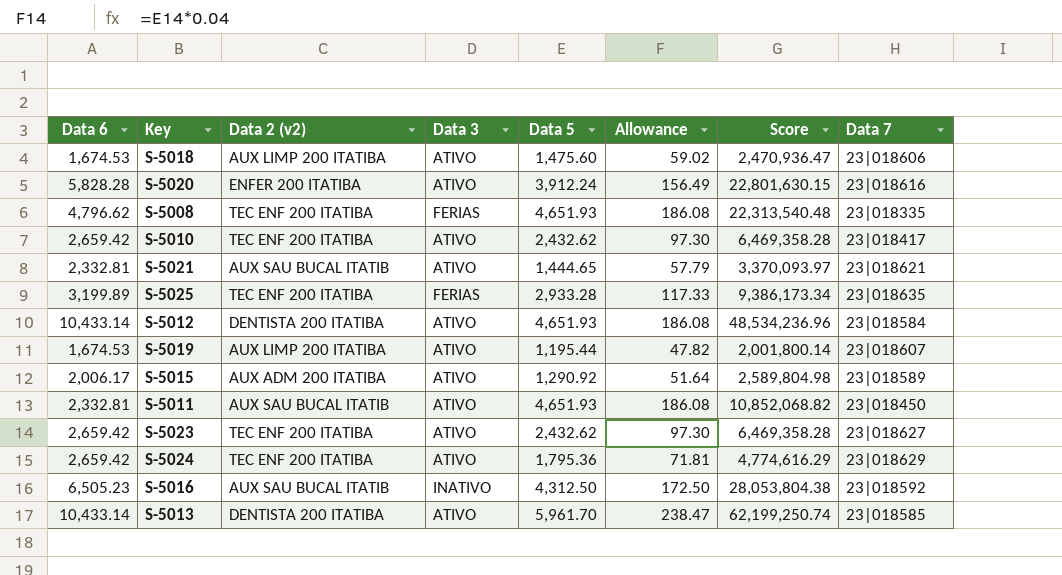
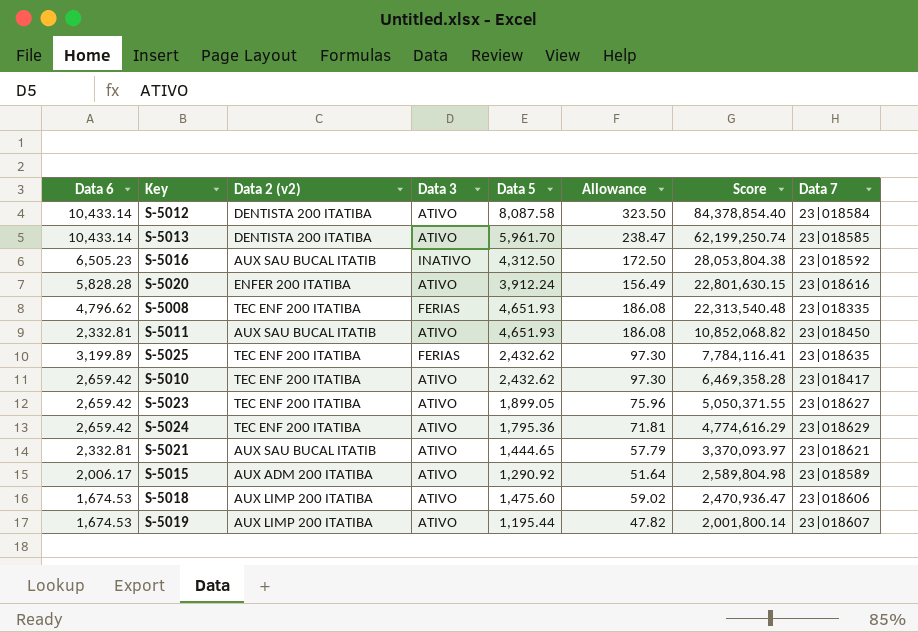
row order: none -> Score descending
S-5012 | Data 5: 4,651.93 -> 8,087.58
S-5012 | Allowance: 186.08 -> 323.50
S-5012 | Score: 48,534,236.96 -> 84,378,854.40
S-5025 | Data 5: 2,933.28 -> 2,432.62
S-5025 | Allowance: 117.33 -> 97.30
S-5025 | Score: 9,386,173.34 -> 7,784,116.41
S-5023 | Data 5: 2,432.62 -> 1,899.05
S-5023 | Allowance: 97.30 -> 75.96
S-5023 | Score: 6,469,358.28 -> 5,050,371.55

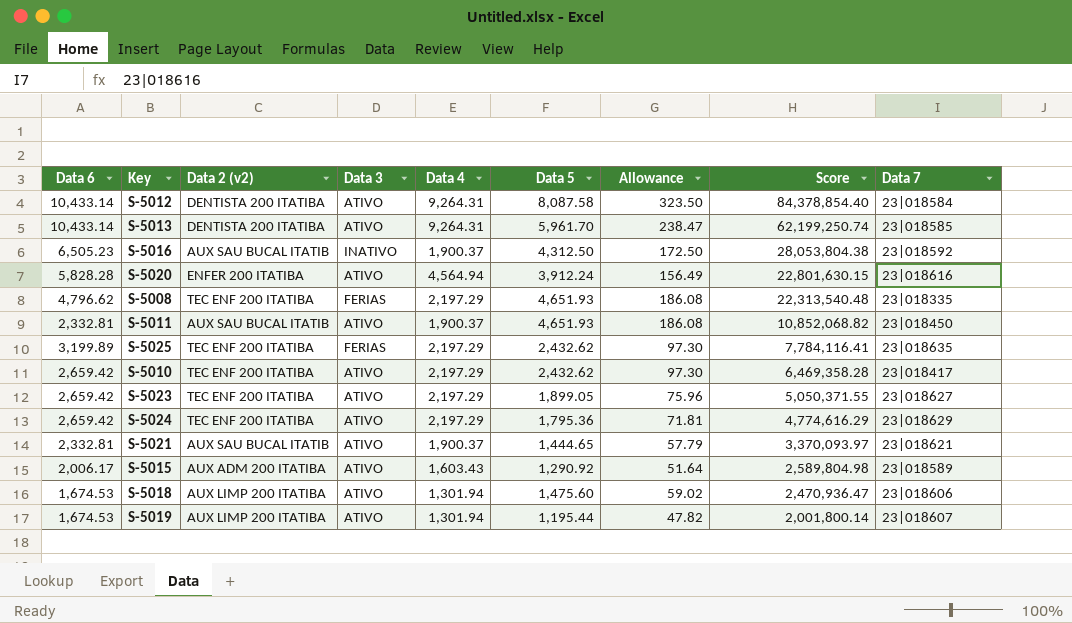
column Data 4 | position: none -> 5

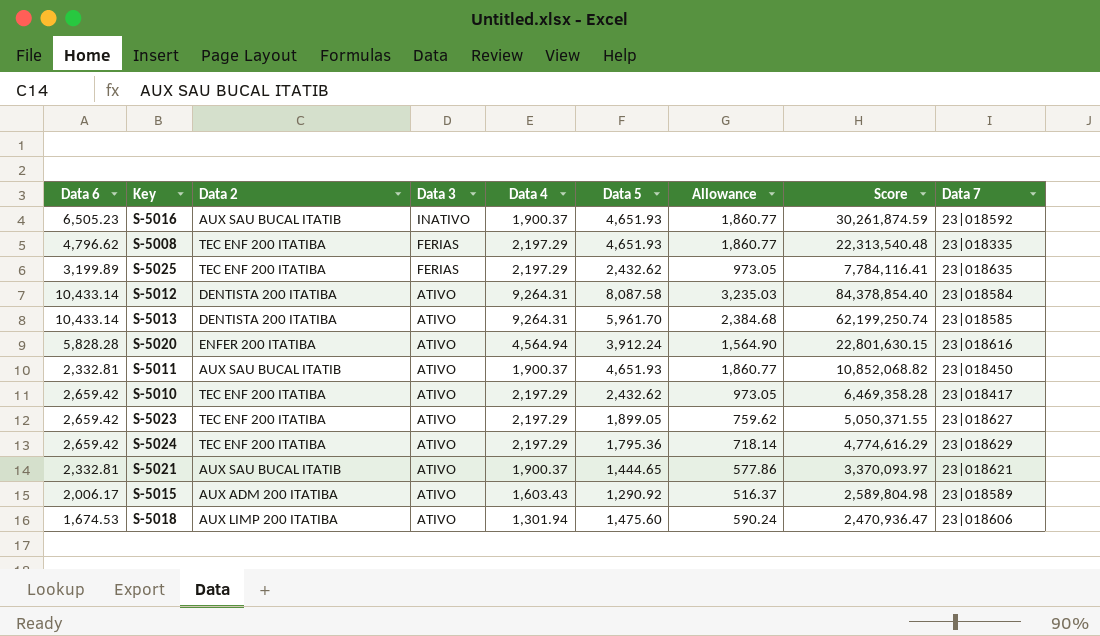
row order: Score descending -> Data 3 descending
column name: Data 2 (v2) -> Data 2
column Allowance | formula: [Data 5] * 0.04 -> [Data 5] * 0.4
row S-5019: 1,674.53 | AUX LIMP 200 ITATIBA | ATIVO | 1,301.94 | 1,195.44 | 47.82 | 2,001,800.14 | 23|018607 -> none
S-5016 | Data 5: 4,312.50 -> 4,651.93
S-5016 | Score: 28,053,804.38 -> 30,261,874.59

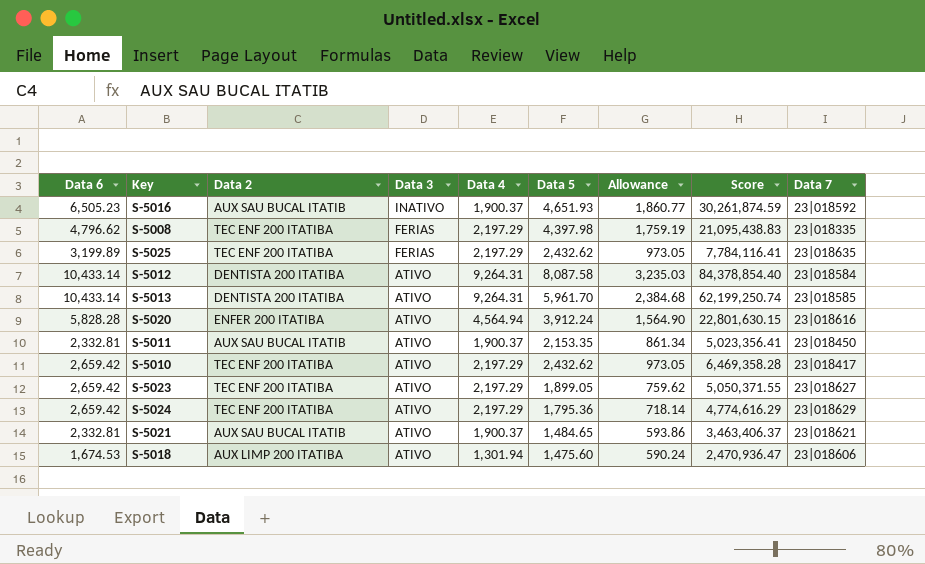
row S-5015: 2,006.17 | AUX ADM 200 ITATIBA | ATIVO | 1,603.43 | 1,290.92 | 516.37 | 2,589,804.98 | 23|018589 -> none
S-5008 | Data 5: 4,651.93 -> 4,397.98
S-5008 | Allowance: 1,860.77 -> 1,759.19
S-5008 | Score: 22,313,540.48 -> 21,095,438.83
S-5011 | Data 5: 4,651.93 -> 2,153.35
S-5011 | Allowance: 1,860.77 -> 861.34
S-5011 | Score: 10,852,068.82 -> 5,023,356.41
S-5021 | Data 5: 1,444.65 -> 1,484.65
S-5021 | Allowance: 577.86 -> 593.86
S-5021 | Score: 3,370,093.97 -> 3,463,406.37

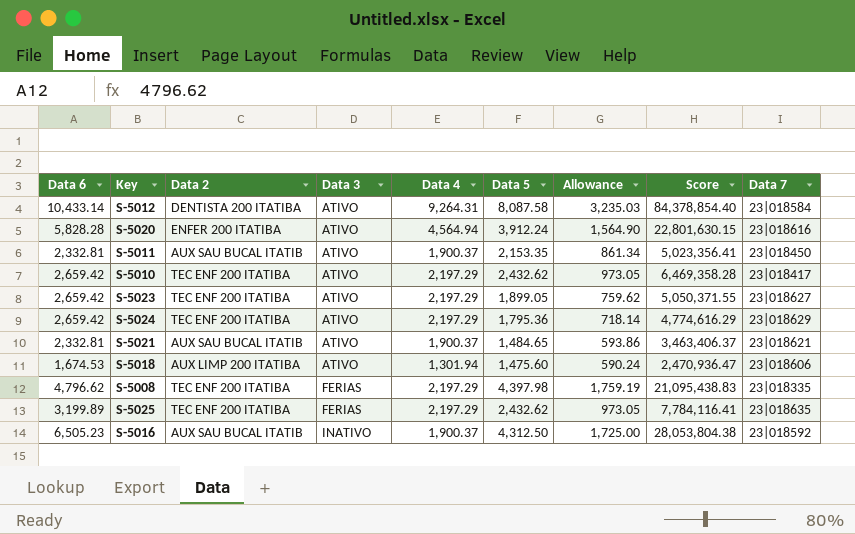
row order: Data 3 descending -> Data 3 ascending
row S-5013: 10,433.14 | DENTISTA 200 ITATIBA | ATIVO | 9,264.31 | 5,961.70 | 2,384.68 | 62,199,250.74 | 23|018585 -> none
S-5016 | Data 5: 4,651.93 -> 4,312.50
S-5016 | Allowance: 1,860.77 -> 1,725.00
S-5016 | Score: 30,261,874.59 -> 28,053,804.38

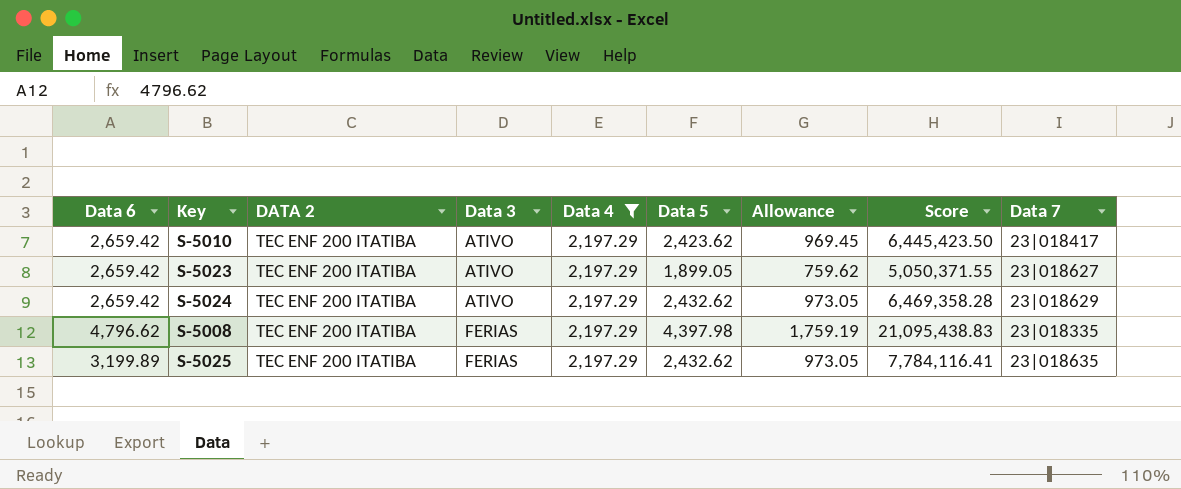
filter: none -> Data 4 = 2,197.29
column name: Data 2 -> DATA 2
S-5010 | Data 5: 2,432.62 -> 2,423.62
S-5010 | Allowance: 973.05 -> 969.45
S-5010 | Score: 6,469,358.28 -> 6,445,423.50
S-5024 | Data 5: 1,795.36 -> 2,432.62
S-5024 | Allowance: 718.14 -> 973.05
S-5024 | Score: 4,774,616.29 -> 6,469,358.28

